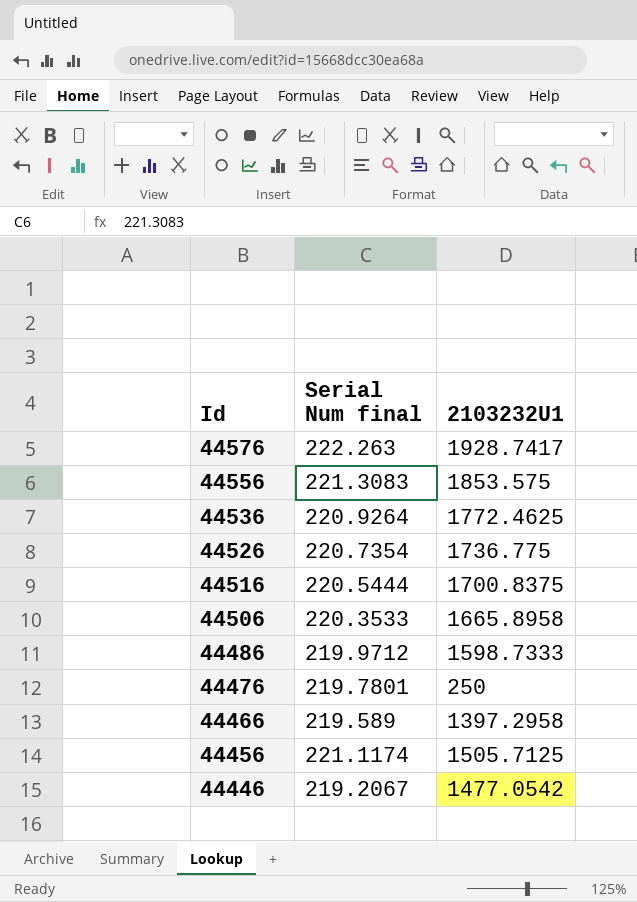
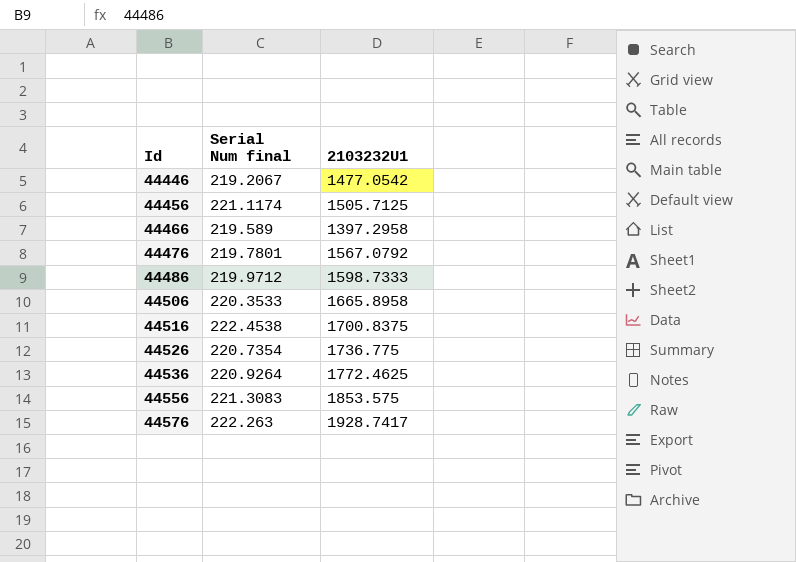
row order: Id descending -> Id ascending
44476 | 2103232U1: 250 -> 1567.0792
44516 | Serial Num final: 220.5444 -> 222.4538

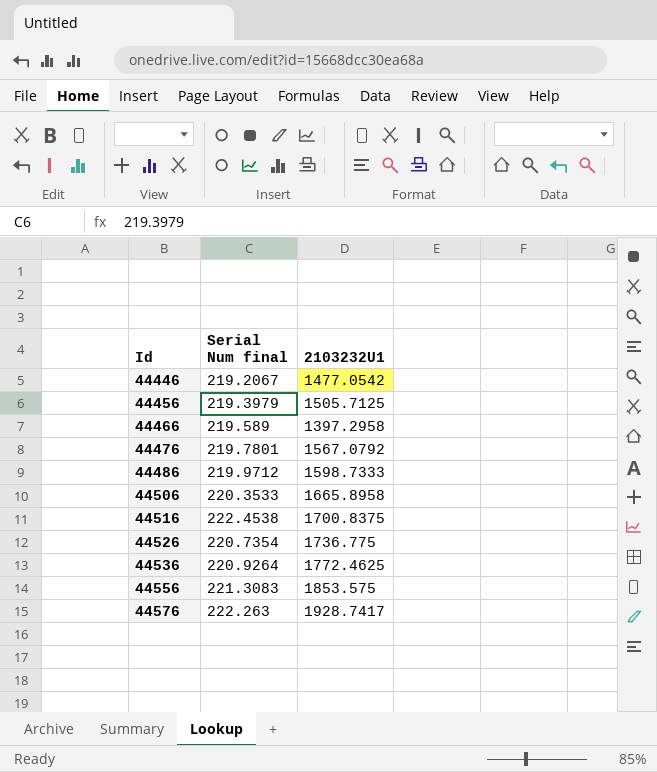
44456 | Serial Num final: 221.1174 -> 219.3979

